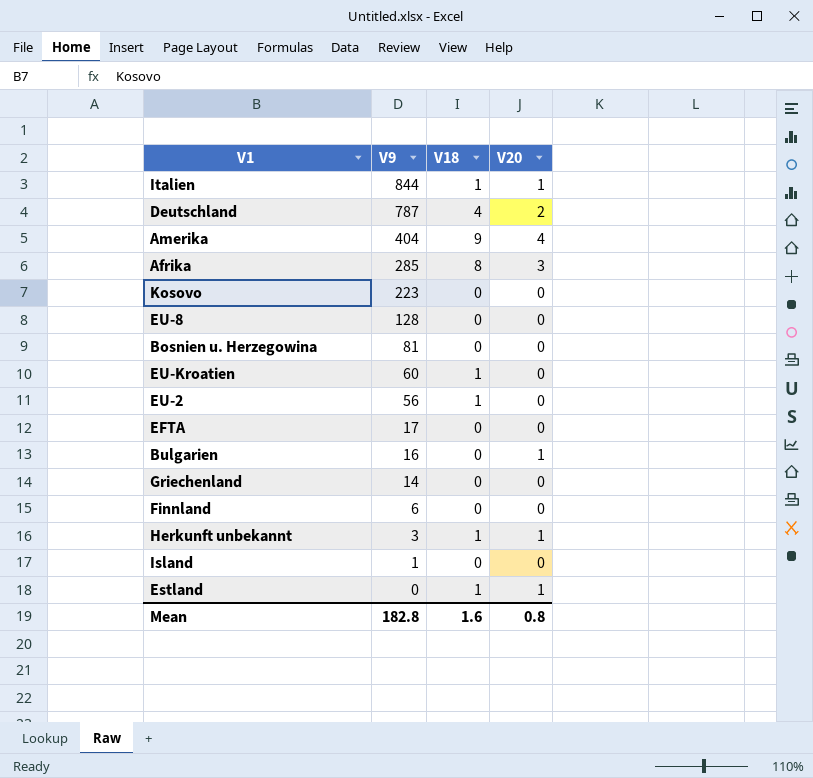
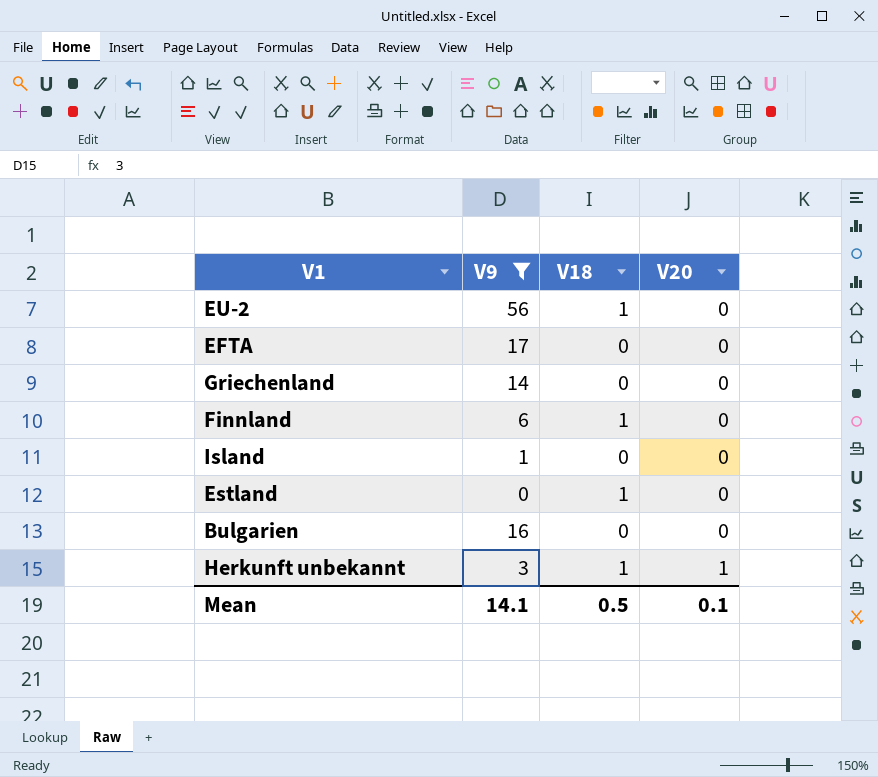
filter: none -> V9 <= 56
row order: V9 descending -> V20 ascending
Finnland | V18: 0 -> 1
Estland | V20: 1 -> 0
Bulgarien | V20: 1 -> 0
Mean | V9: 182.8 -> 14.1
Mean | V18: 1.6 -> 0.5
Mean | V20: 0.8 -> 0.1

